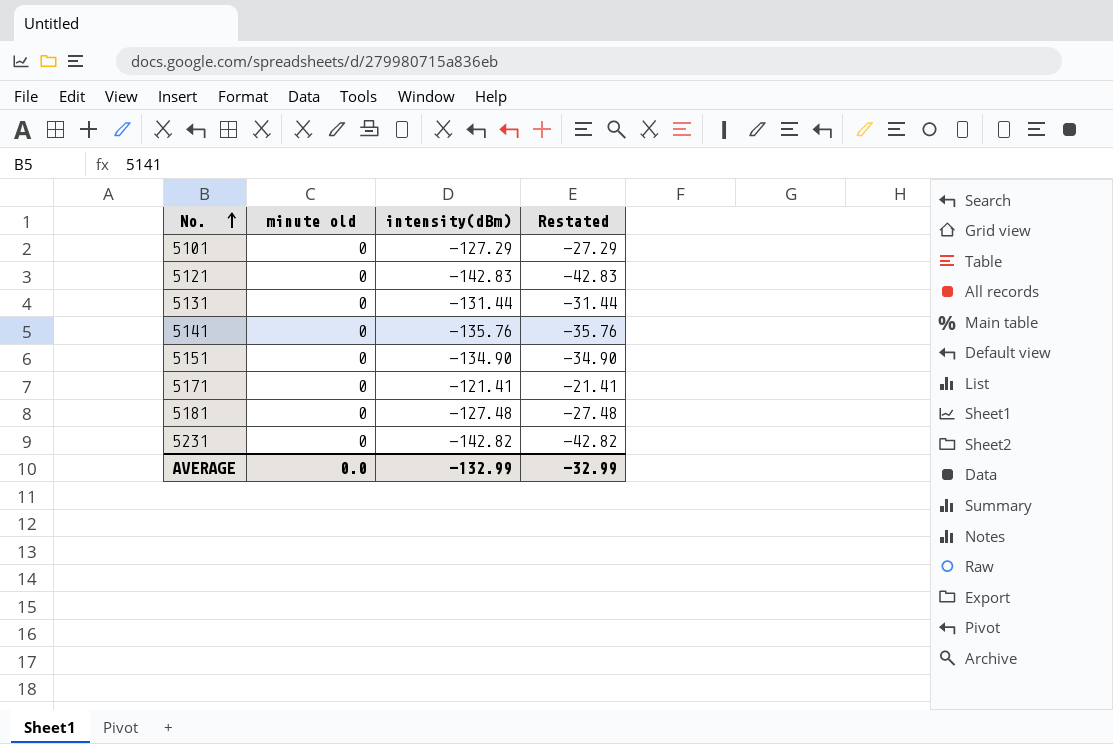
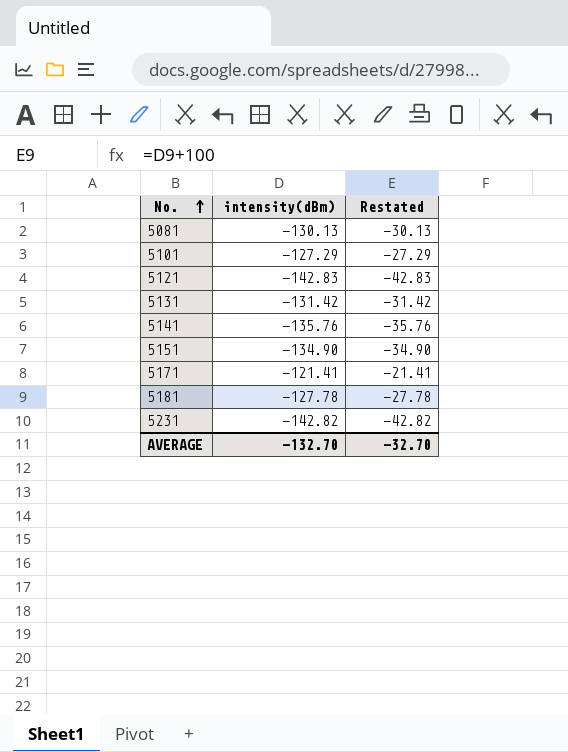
column minute old | position: 2 -> none
row 5081: none -> -130.13 | -30.13
5131 | intensity(dBm): -131.44 -> -131.42
5131 | Restated: -31.44 -> -31.42
5181 | intensity(dBm): -127.48 -> -127.78
5181 | Restated: -27.48 -> -27.78
AVERAGE | intensity(dBm): -132.99 -> -132.70
AVERAGE | Restated: -32.99 -> -32.70

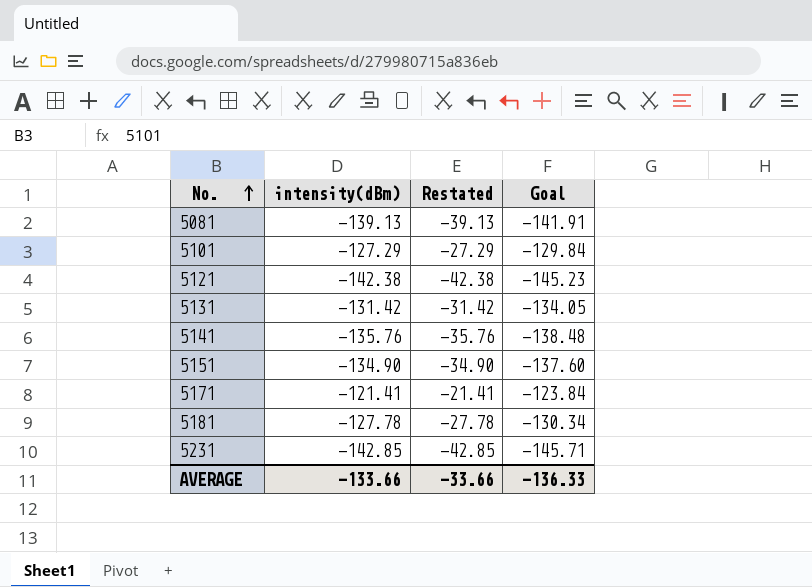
column Goal | formula: none -> [intensity(dBm)] * 1.02
5081 | intensity(dBm): -130.13 -> -139.13
5081 | Restated: -30.13 -> -39.13
5121 | intensity(dBm): -142.83 -> -142.38
5121 | Restated: -42.83 -> -42.38
5231 | intensity(dBm): -142.82 -> -142.85
5231 | Restated: -42.82 -> -42.85
AVERAGE | intensity(dBm): -132.70 -> -133.66
AVERAGE | Restated: -32.70 -> -33.66

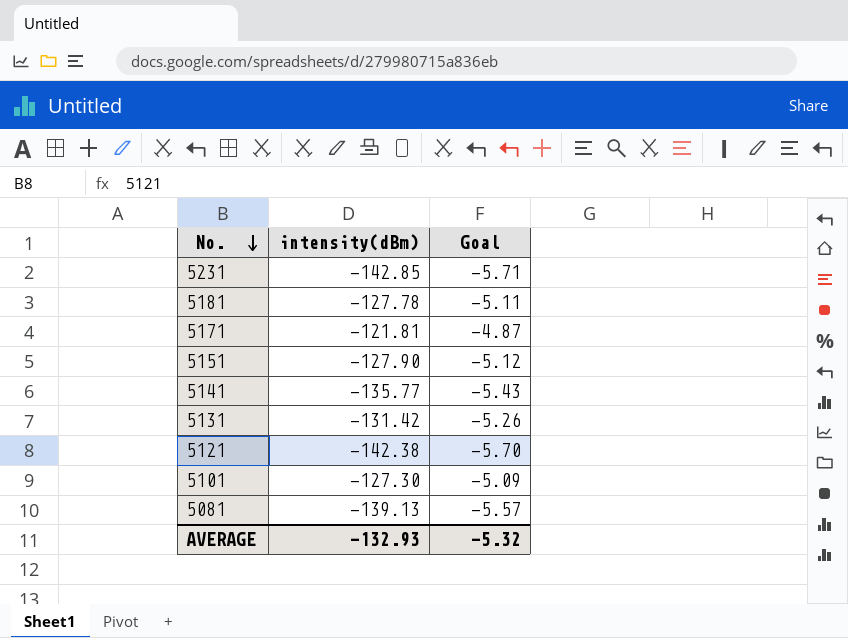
row order: No. ascending -> No. descending
column Restated | formula: [intensity(dBm)] + 100 -> none
column Goal | formula: [intensity(dBm)] * 1.02 -> [intensity(dBm)] * 0.04
5171 | intensity(dBm): -121.41 -> -121.81
5151 | intensity(dBm): -134.90 -> -127.90
5141 | intensity(dBm): -135.76 -> -135.77
5101 | intensity(dBm): -127.29 -> -127.30
AVERAGE | intensity(dBm): -133.66 -> -132.93
AVERAGE | Goal: -136.33 -> -5.32

